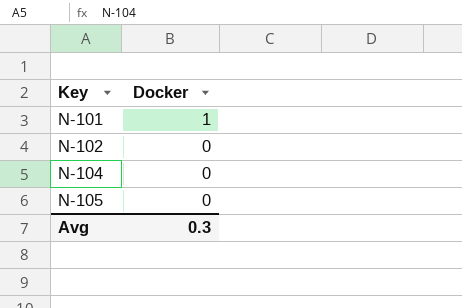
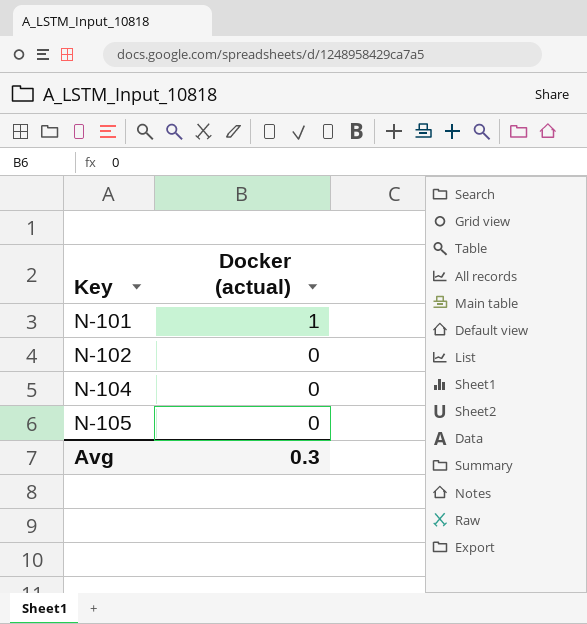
column name: Docker -> Docker (actual)

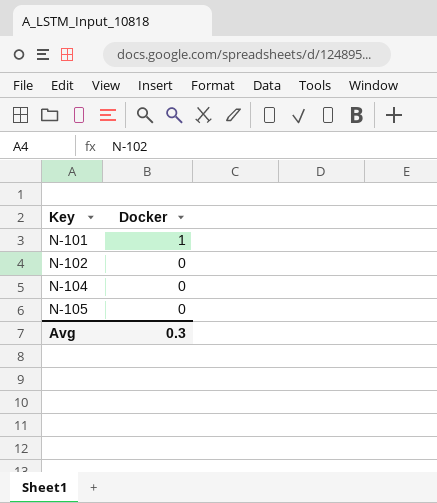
column name: Docker (actual) -> Docker

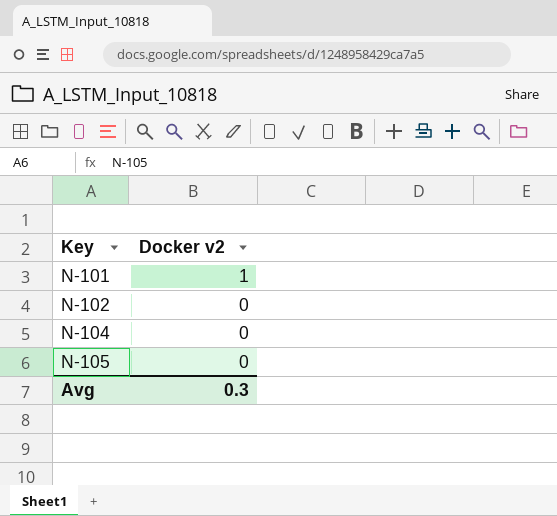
column name: Docker -> Docker v2

